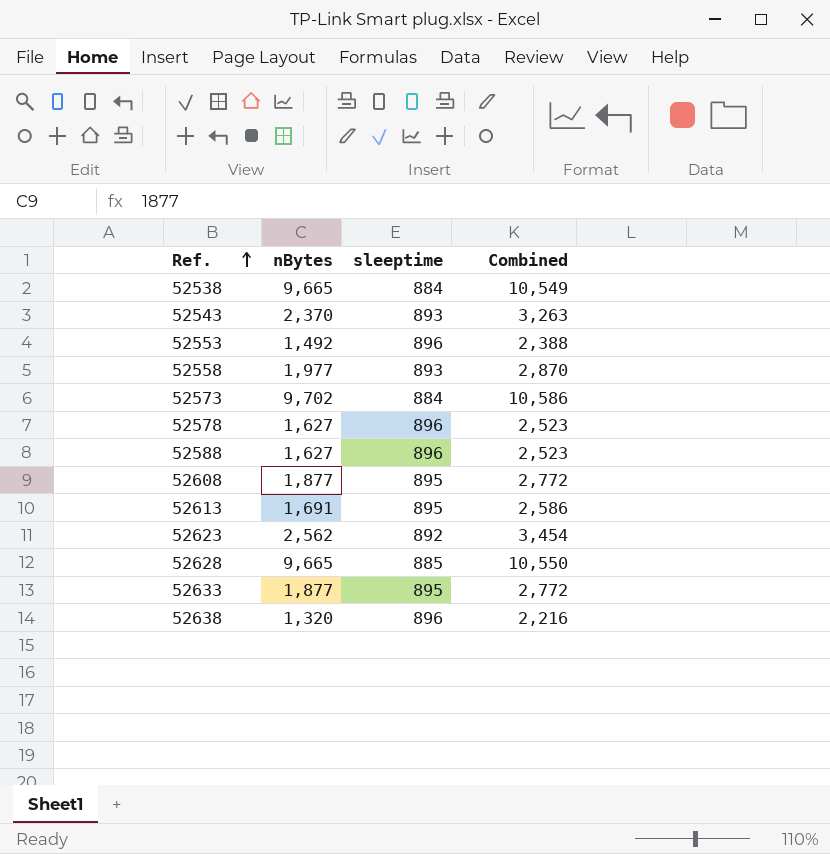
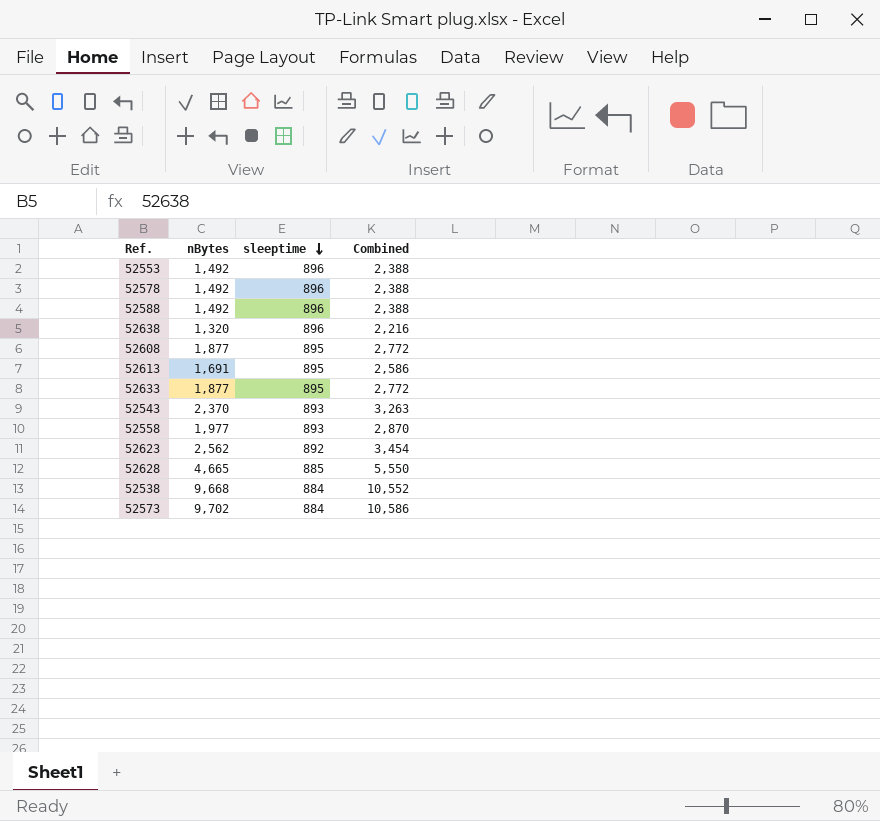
row order: Ref. ascending -> sleeptime descending
52578 | nBytes: 1,627 -> 1,492
52578 | Combined: 2,523 -> 2,388
52588 | nBytes: 1,627 -> 1,492
52588 | Combined: 2,523 -> 2,388
52628 | nBytes: 9,665 -> 4,665
52628 | Combined: 10,550 -> 5,550
52538 | nBytes: 9,665 -> 9,668
52538 | Combined: 10,549 -> 10,552

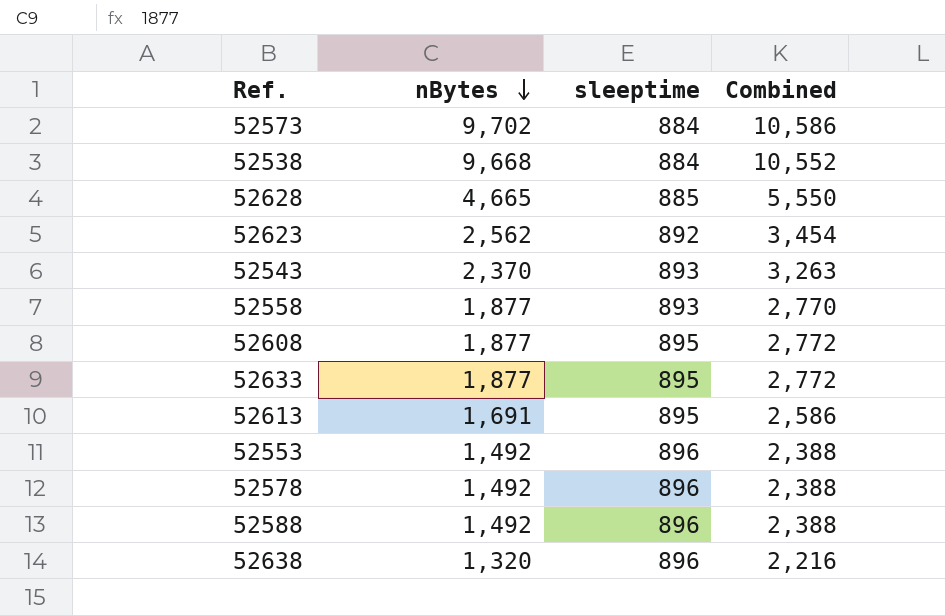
row order: sleeptime descending -> nBytes descending
52558 | nBytes: 1,977 -> 1,877
52558 | Combined: 2,870 -> 2,770

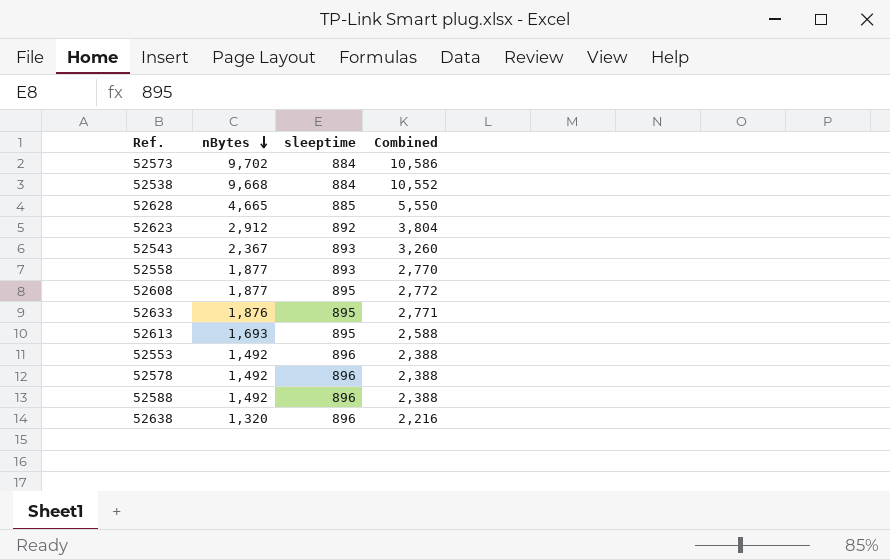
52623 | nBytes: 2,562 -> 2,912
52623 | Combined: 3,454 -> 3,804
52543 | nBytes: 2,370 -> 2,367
52543 | Combined: 3,263 -> 3,260
52633 | nBytes: 1,877 -> 1,876
52633 | Combined: 2,772 -> 2,771
52613 | nBytes: 1,691 -> 1,693
52613 | Combined: 2,586 -> 2,588

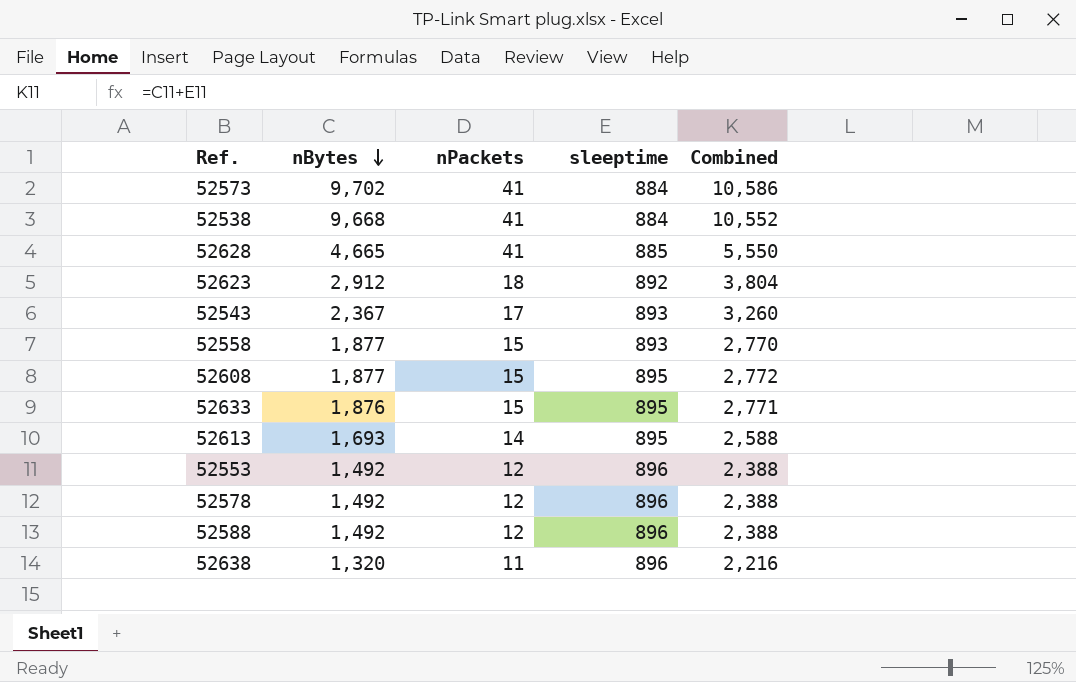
column nPackets | position: none -> 3

